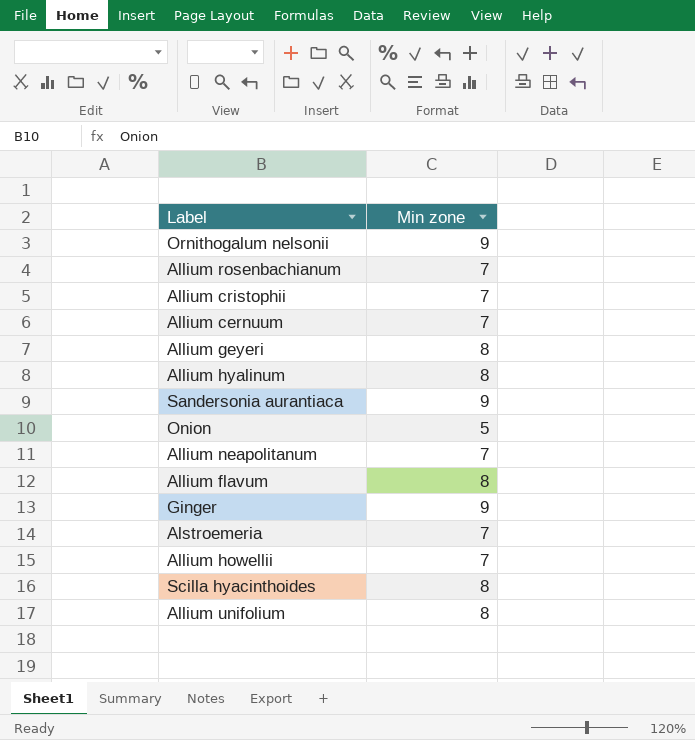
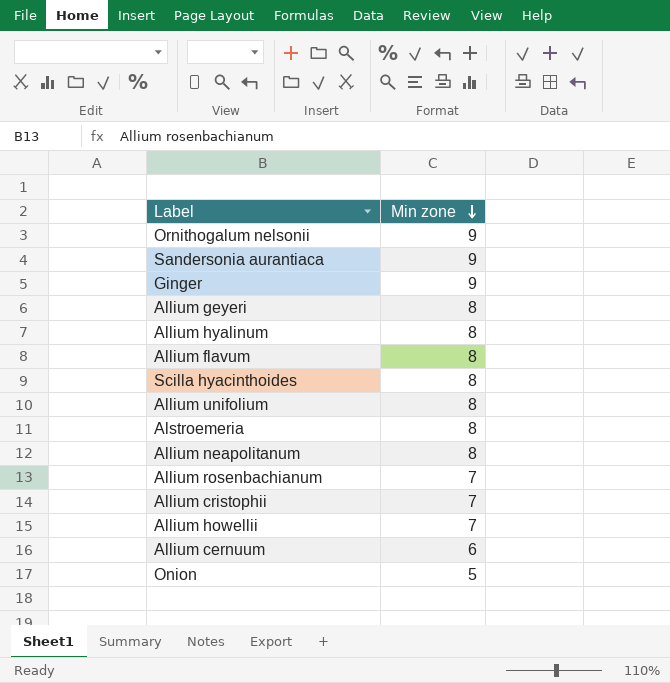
row order: none -> Min zone descending
Alstroemeria | Min zone: 7 -> 8
Allium neapolitanum | Min zone: 7 -> 8
Allium cernuum | Min zone: 7 -> 6

